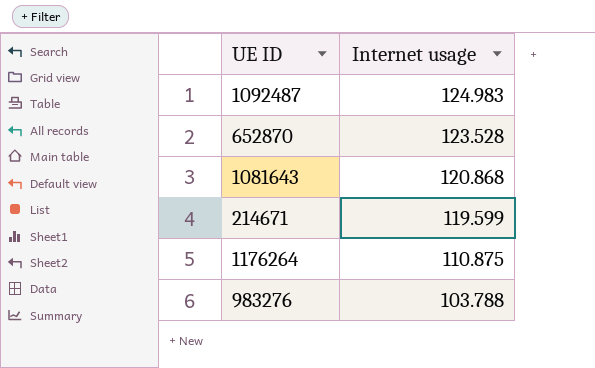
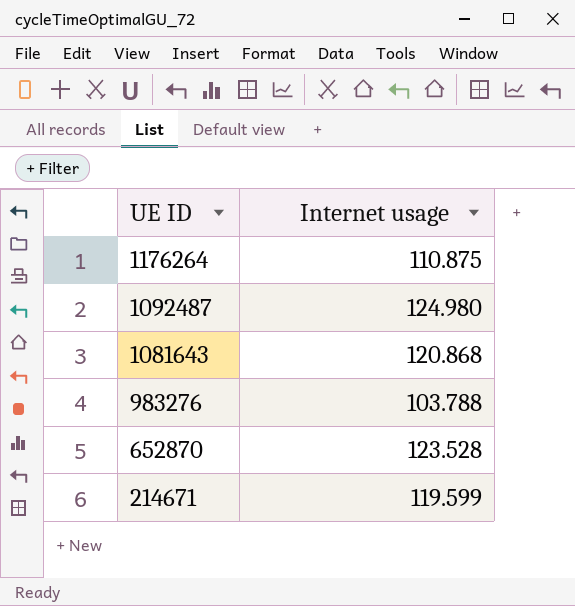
row order: Internet usage descending -> UE ID descending
1092487 | Internet usage: 124.983 -> 124.980

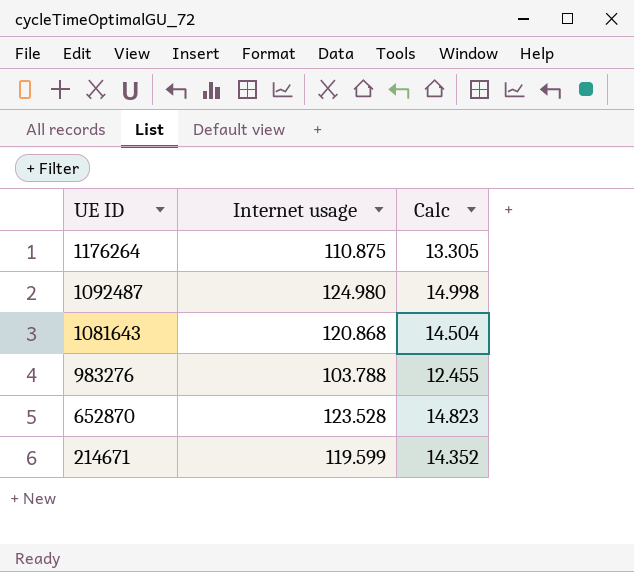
column Calc | formula: none -> [Internet usage] * 0.12

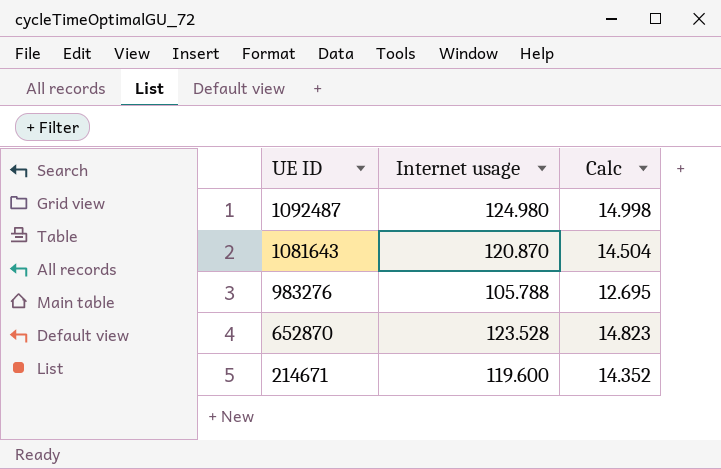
row 1176264: 110.875 | 13.305 -> none
1081643 | Internet usage: 120.868 -> 120.870
983276 | Internet usage: 103.788 -> 105.788
983276 | Calc: 12.455 -> 12.695
214671 | Internet usage: 119.599 -> 119.600

